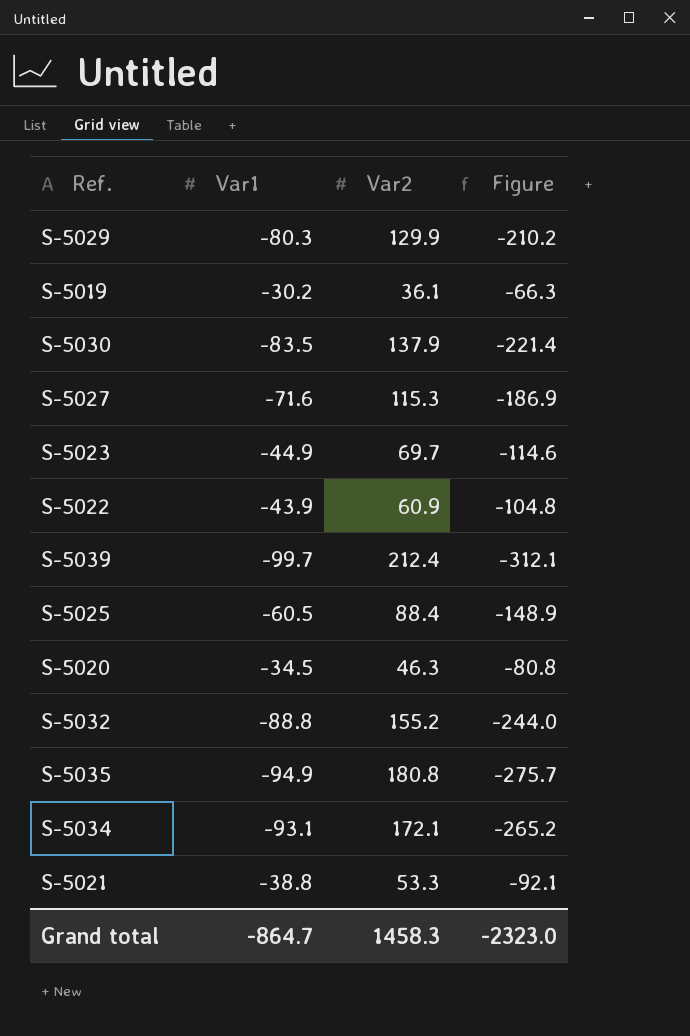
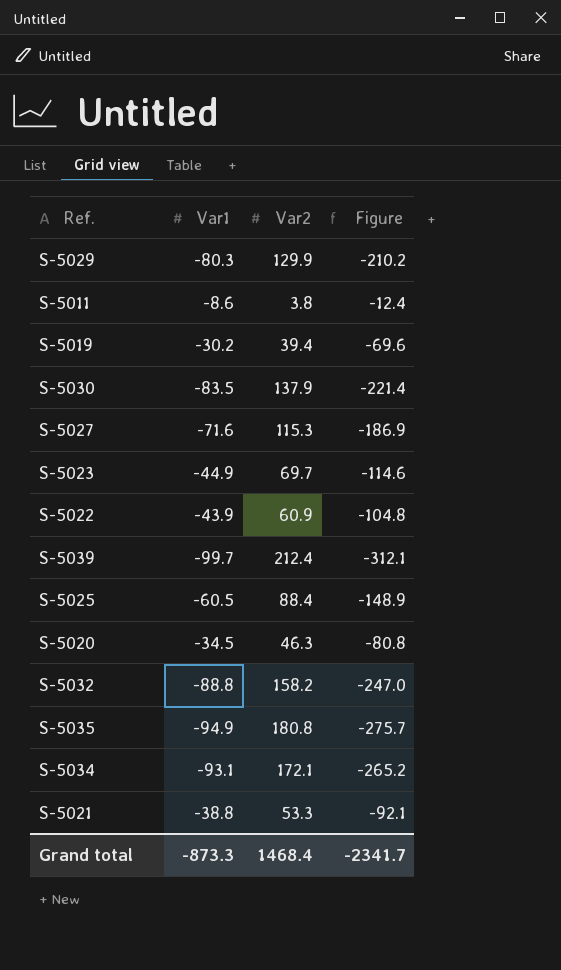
row S-5011: none -> -8.6 | 3.8 | -12.4
S-5019 | Var2: 36.1 -> 39.4
S-5019 | Figure: -66.3 -> -69.6
S-5032 | Var2: 155.2 -> 158.2
S-5032 | Figure: -244.0 -> -247.0
Grand total | Var1: -864.7 -> -873.3
Grand total | Var2: 1458.3 -> 1468.4
Grand total | Figure: -2323.0 -> -2341.7

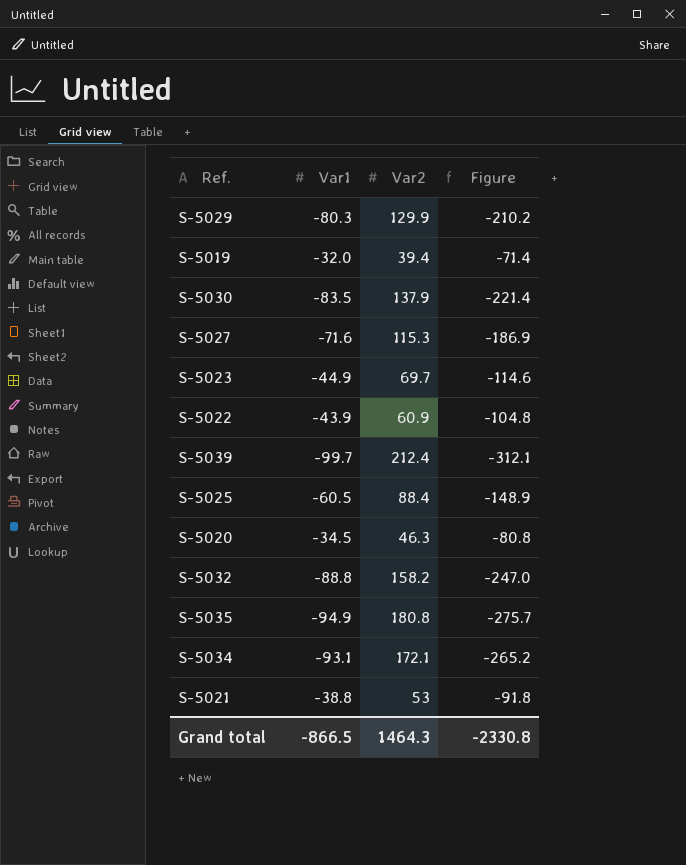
row S-5011: -8.6 | 3.8 | -12.4 -> none
S-5019 | Var1: -30.2 -> -32.0
S-5019 | Figure: -69.6 -> -71.4
S-5021 | Var2: 53.3 -> 53
S-5021 | Figure: -92.1 -> -91.8
Grand total | Var1: -873.3 -> -866.5
Grand total | Var2: 1468.4 -> 1464.3
Grand total | Figure: -2341.7 -> -2330.8

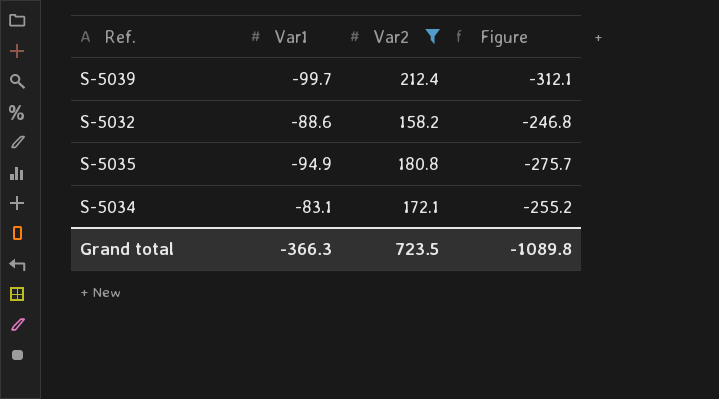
filter: none -> Var2 >= 158.2
S-5032 | Var1: -88.8 -> -88.6
S-5032 | Figure: -247.0 -> -246.8
S-5034 | Var1: -93.1 -> -83.1
S-5034 | Figure: -265.2 -> -255.2
Grand total | Var1: -866.5 -> -366.3
Grand total | Var2: 1464.3 -> 723.5
Grand total | Figure: -2330.8 -> -1089.8

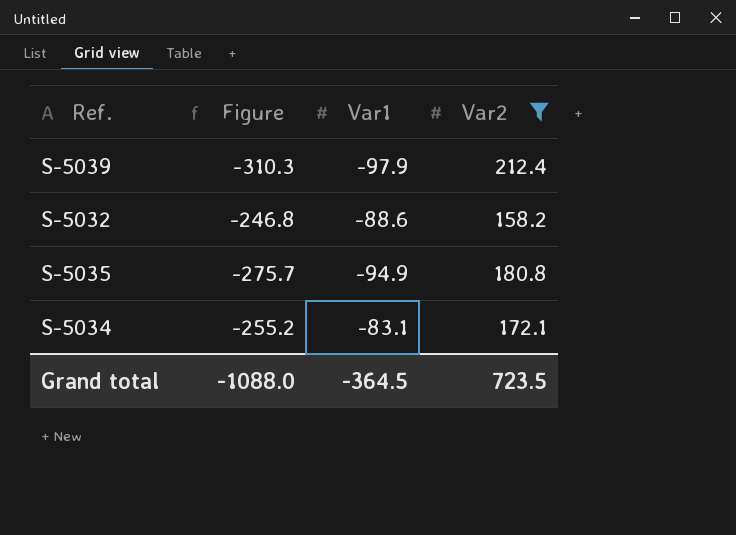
column Figure | position: 4 -> 2
S-5039 | Figure: -312.1 -> -310.3
S-5039 | Var1: -99.7 -> -97.9
Grand total | Figure: -1089.8 -> -1088.0
Grand total | Var1: -366.3 -> -364.5

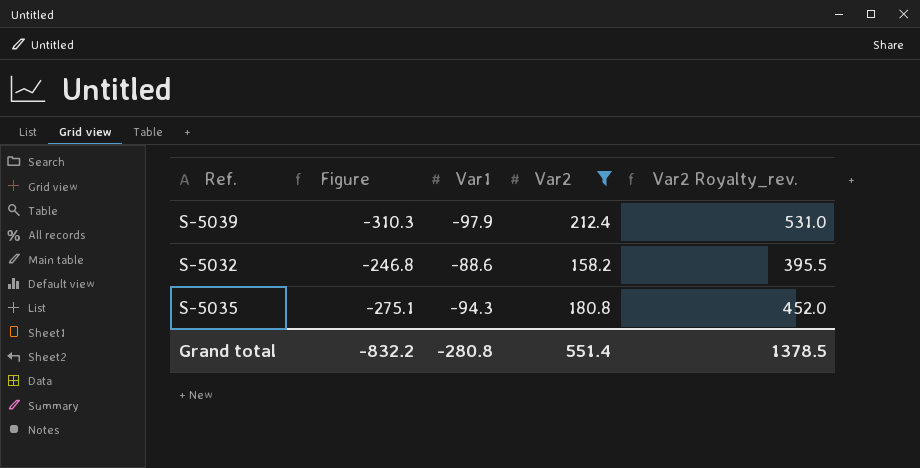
column Var2 Royalty_rev. | formula: none -> [Var2] * 2.5
row S-5034: -255.2 | -83.1 | 172.1 -> none
S-5035 | Figure: -275.7 -> -275.1
S-5035 | Var1: -94.9 -> -94.3
Grand total | Figure: -1088.0 -> -832.2
Grand total | Var1: -364.5 -> -280.8
Grand total | Var2: 723.5 -> 551.4

